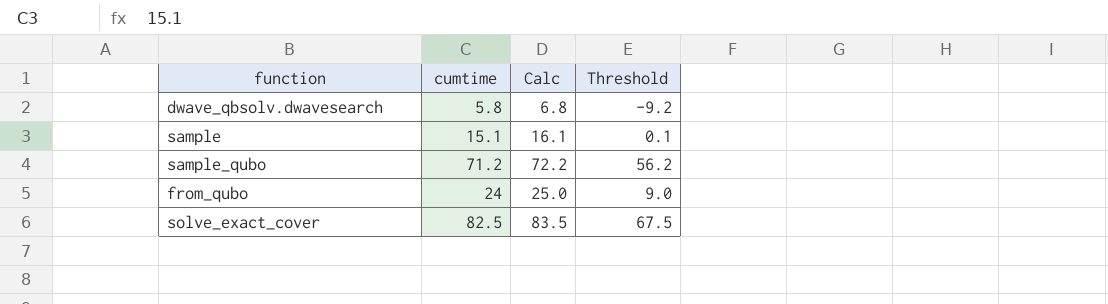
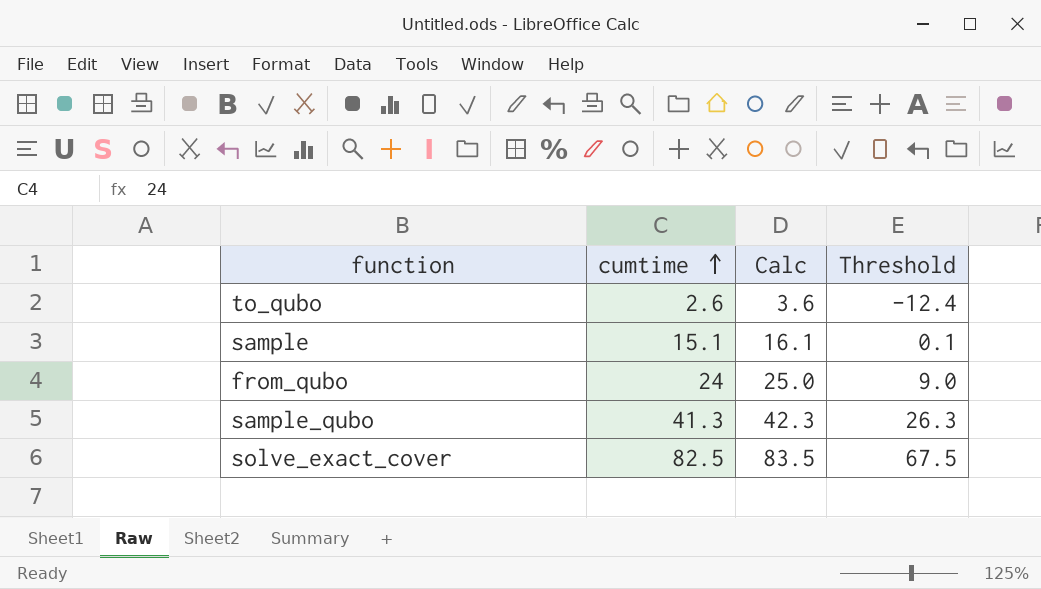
row order: none -> cumtime ascending
row dwave_qbsolv.dwavesearch: 5.8 | 6.8 | -9.2 -> none
row to_qubo: none -> 2.6 | 3.6 | -12.4
sample_qubo | cumtime: 71.2 -> 41.3
sample_qubo | Calc: 72.2 -> 42.3
sample_qubo | Threshold: 56.2 -> 26.3

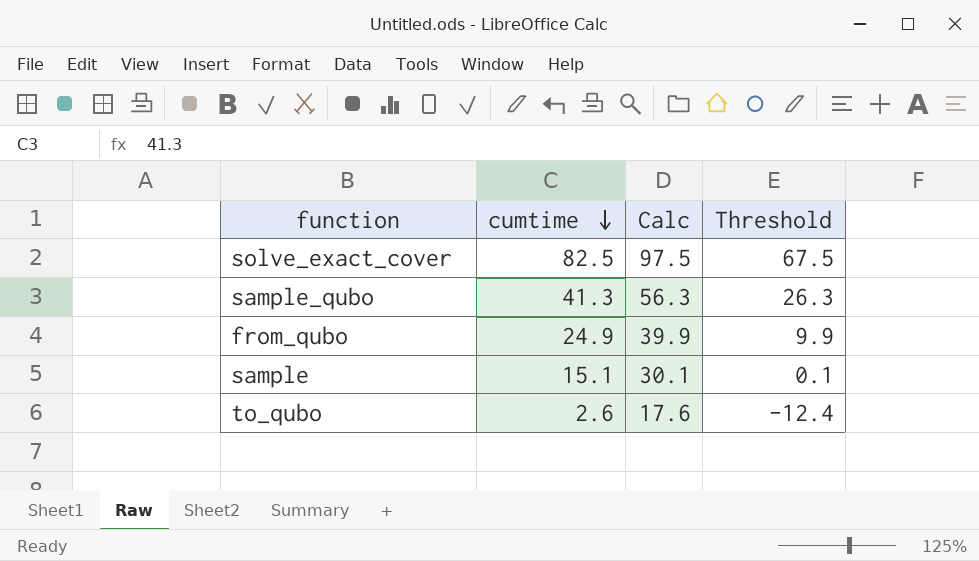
row order: cumtime ascending -> cumtime descending
column Calc | formula: [cumtime] + 1 -> [cumtime] + 15
from_qubo | cumtime: 24 -> 24.9
from_qubo | Threshold: 9.0 -> 9.9

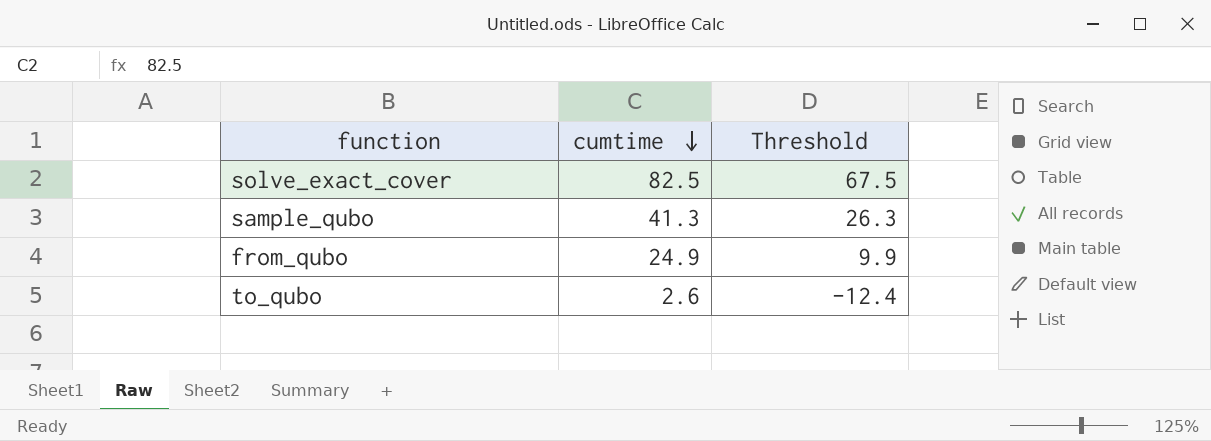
column Calc | formula: [cumtime] + 15 -> none
row sample: 15.1 | 30.1 | 0.1 -> none

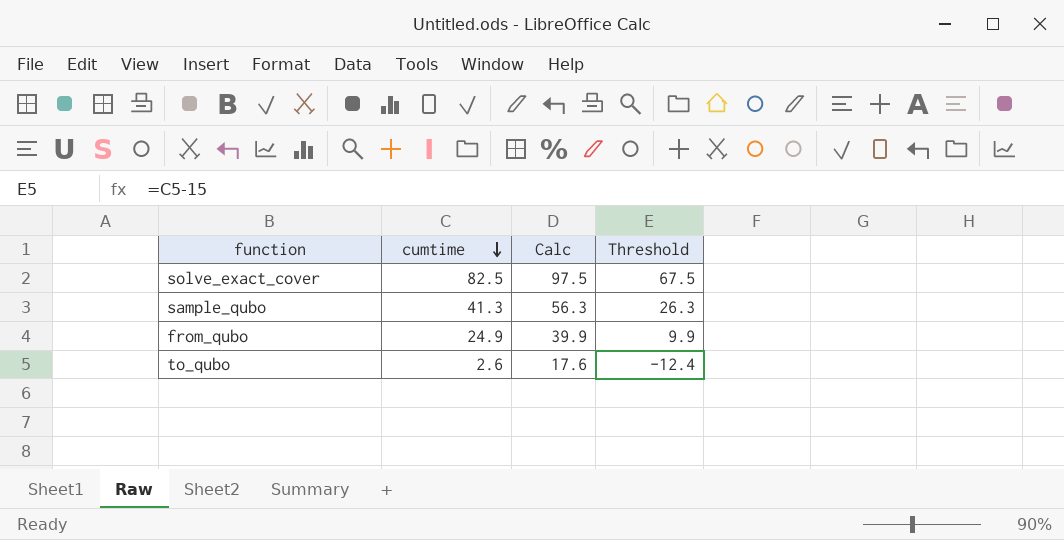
column Calc | formula: none -> [cumtime] + 15

